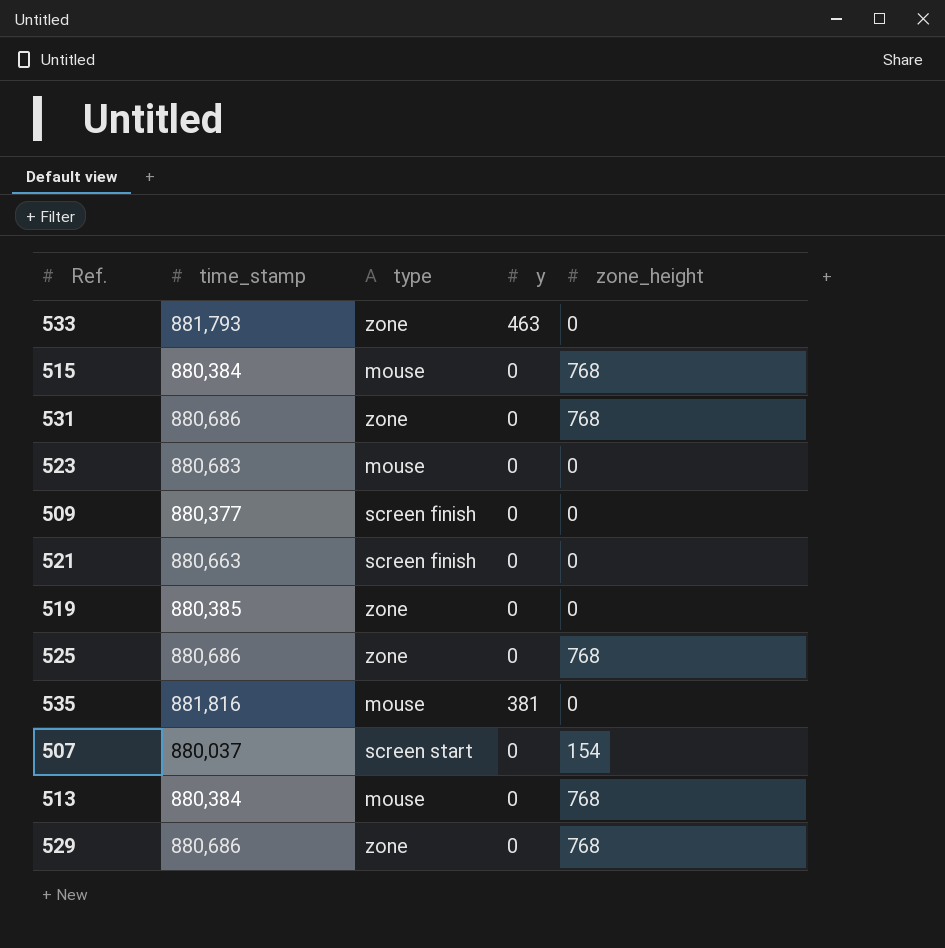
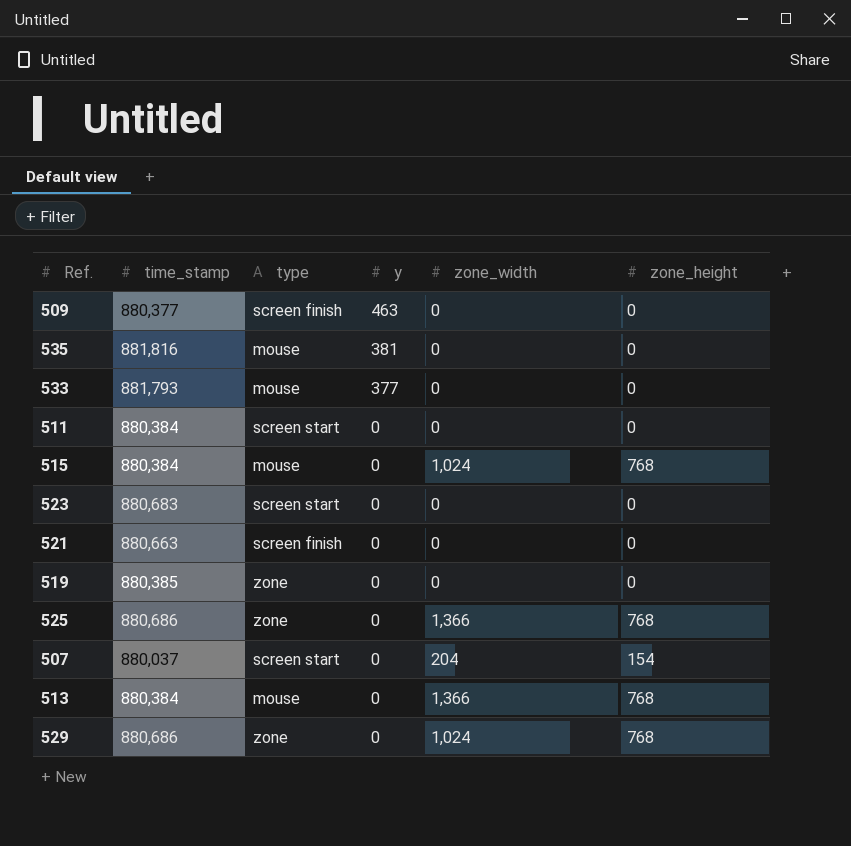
row order: none -> y descending
column zone_width | position: none -> 5
row 531: 880,686 | zone | 0 | 768 -> none
509 | y: 0 -> 463
533 | type: zone -> mouse
533 | y: 463 -> 377
row 511: none -> 880,384 | screen start | 0 | 0 | 0
523 | type: mouse -> screen start

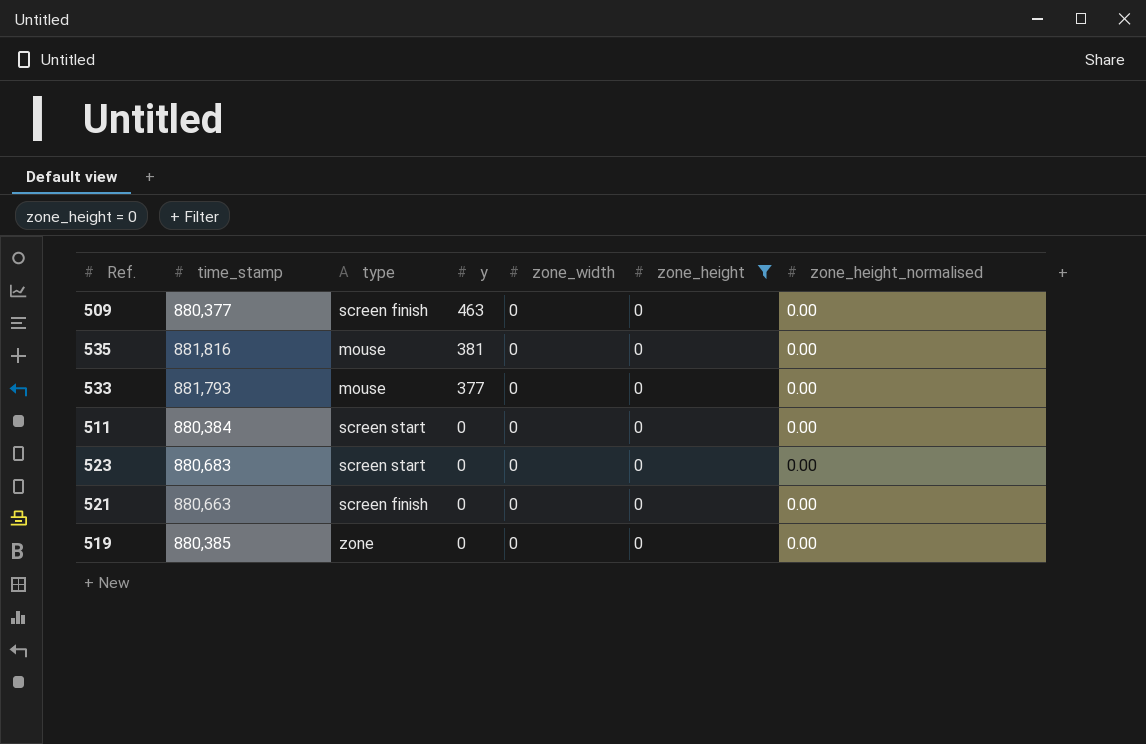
filter: none -> zone_height = 0
column zone_height_normalised | position: none -> 7

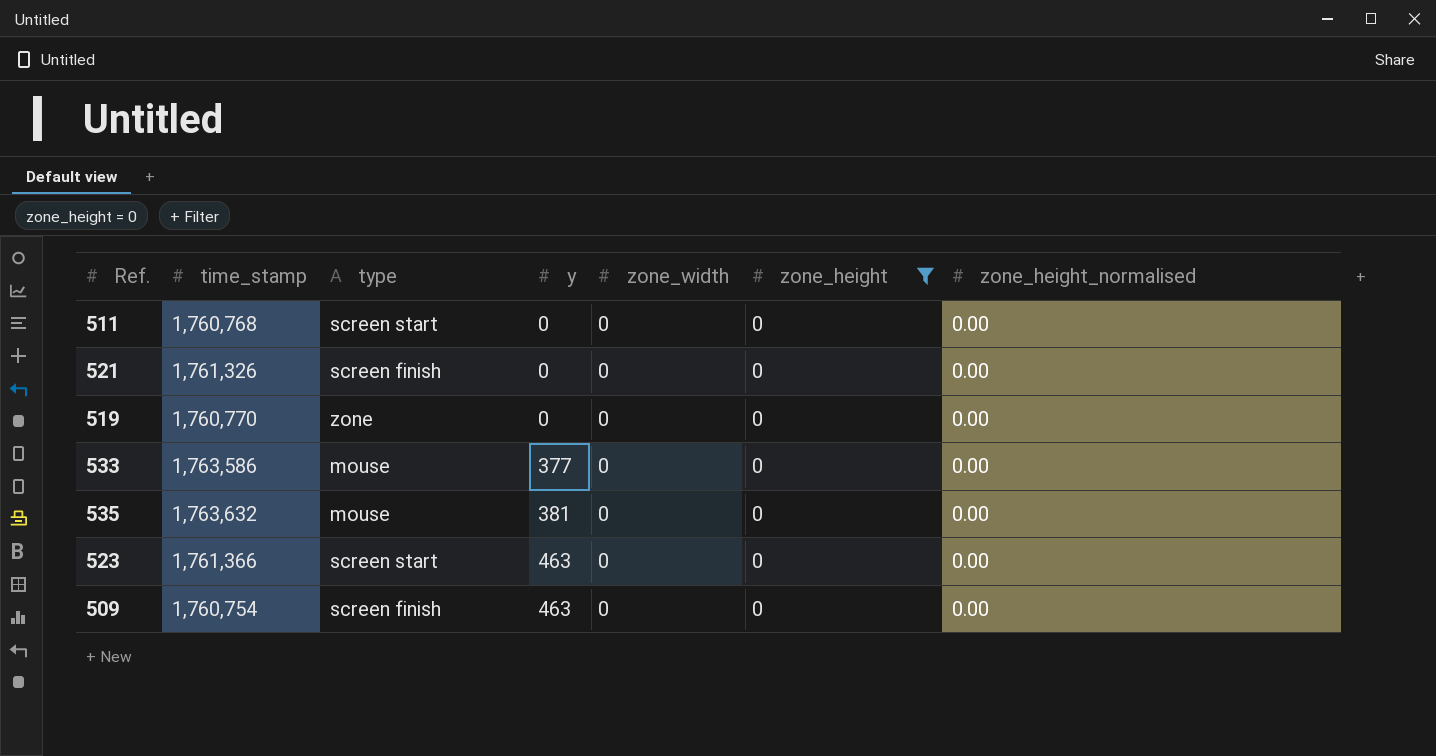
row order: y descending -> y ascending
511 | time_stamp: 880,384 -> 1,760,768
521 | time_stamp: 880,663 -> 1,761,326
519 | time_stamp: 880,385 -> 1,760,770
533 | time_stamp: 881,793 -> 1,763,586
535 | time_stamp: 881,816 -> 1,763,632
523 | time_stamp: 880,683 -> 1,761,366
523 | y: 0 -> 463
509 | time_stamp: 880,377 -> 1,760,754

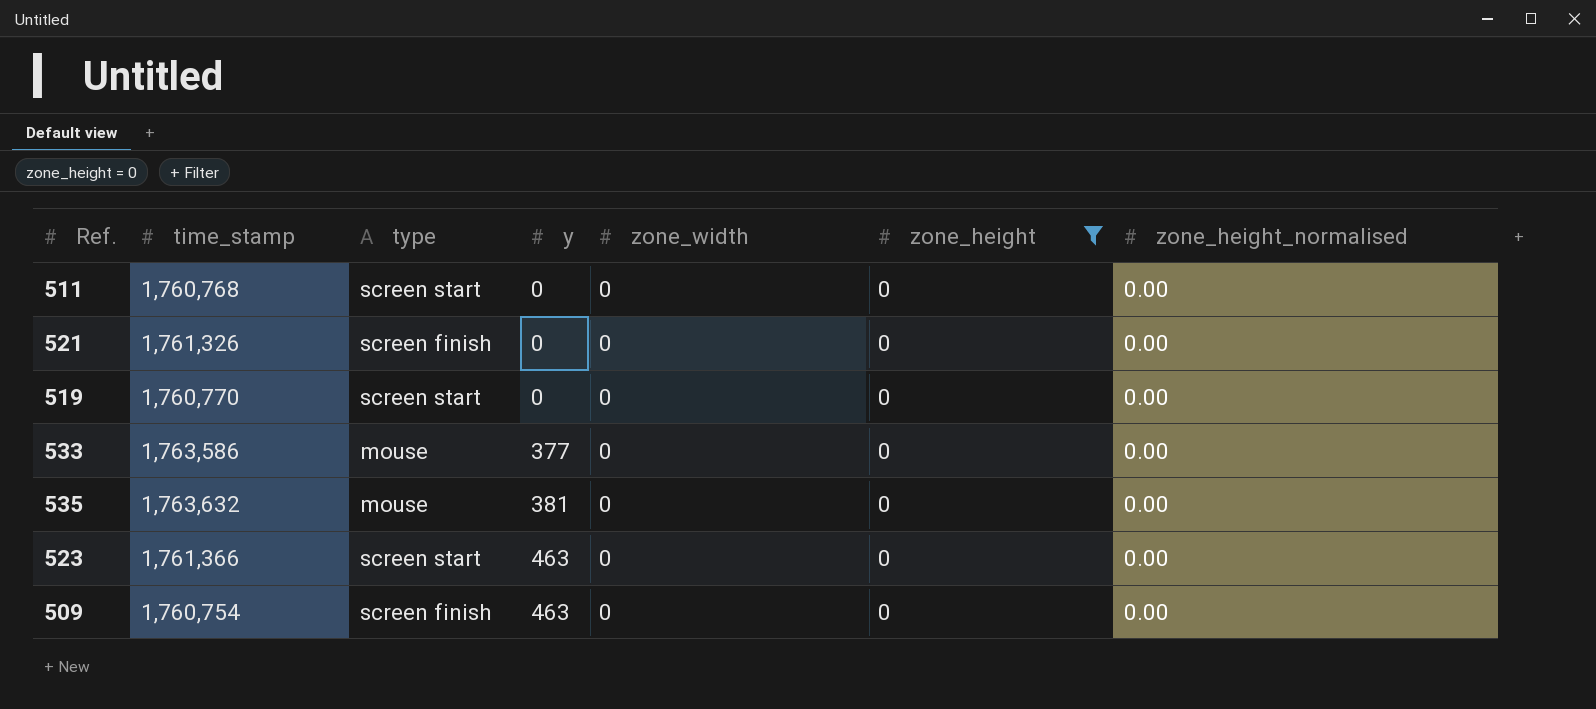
519 | type: zone -> screen start

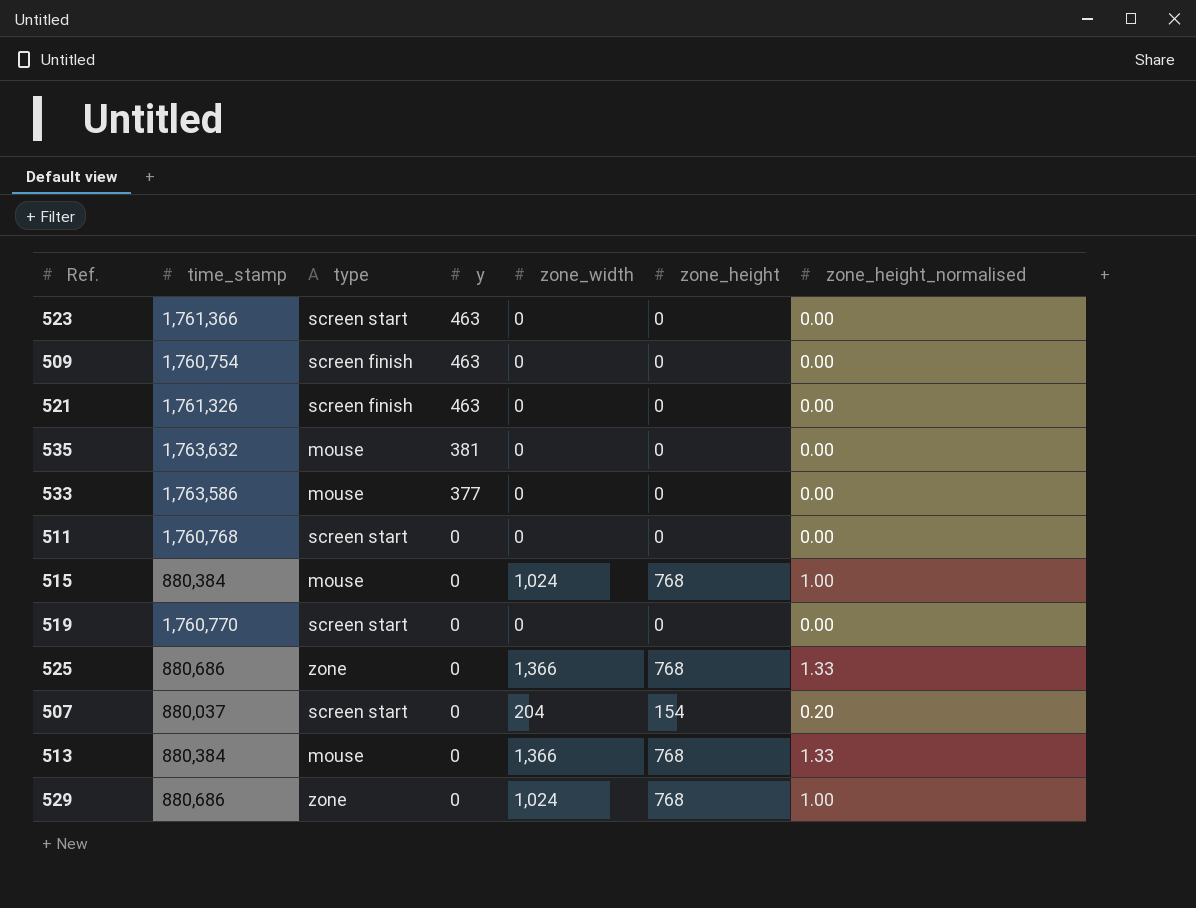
filter: zone_height = 0 -> none
row order: y ascending -> y descending
521 | y: 0 -> 463

